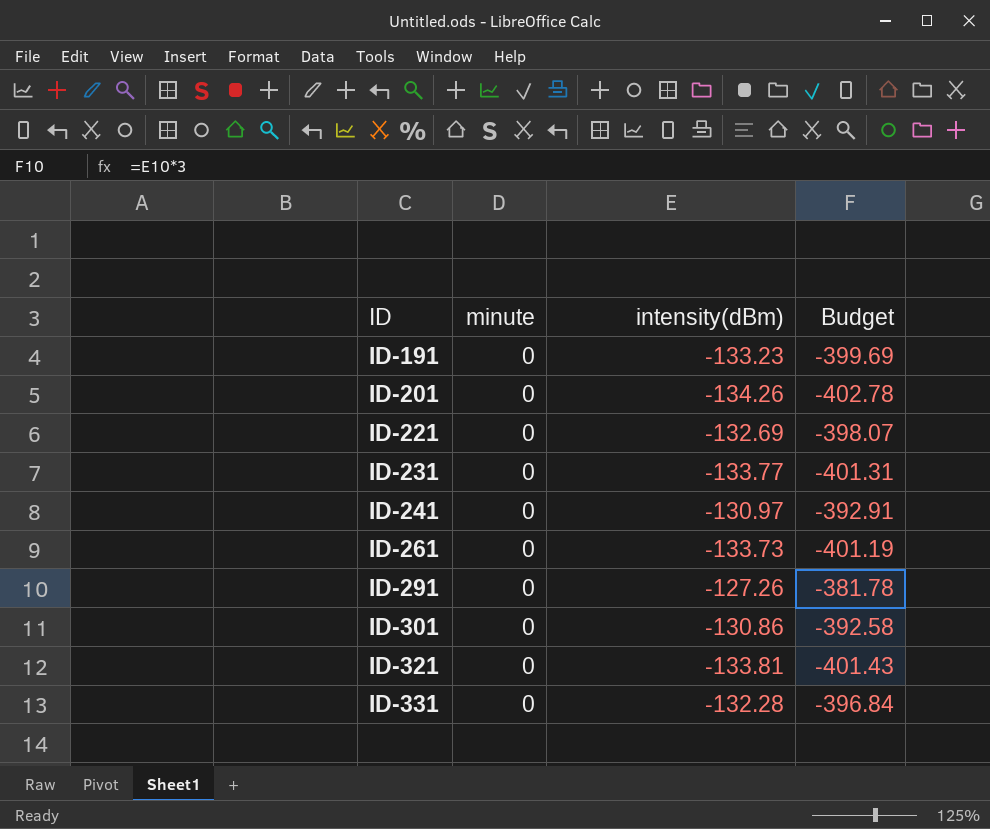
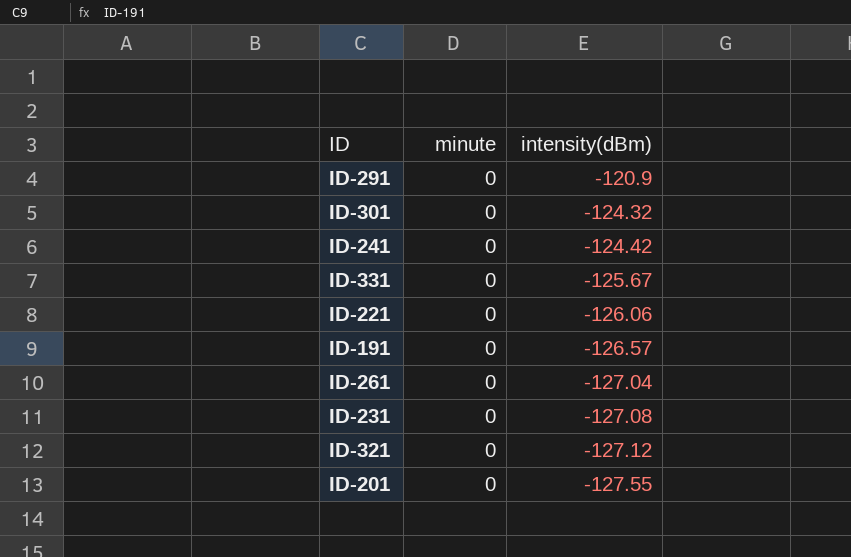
row order: ID ascending -> intensity(dBm) descending
column Budget | formula: [intensity(dBm)] * 3 -> none
ID-291 | intensity(dBm): -127.26 -> -120.9
ID-301 | intensity(dBm): -130.86 -> -124.32
ID-241 | intensity(dBm): -130.97 -> -124.42
ID-331 | intensity(dBm): -132.28 -> -125.67
ID-221 | intensity(dBm): -132.69 -> -126.06
ID-191 | intensity(dBm): -133.23 -> -126.57
ID-261 | intensity(dBm): -133.73 -> -127.04
ID-231 | intensity(dBm): -133.77 -> -127.08
ID-321 | intensity(dBm): -133.81 -> -127.12
ID-201 | intensity(dBm): -134.26 -> -127.55

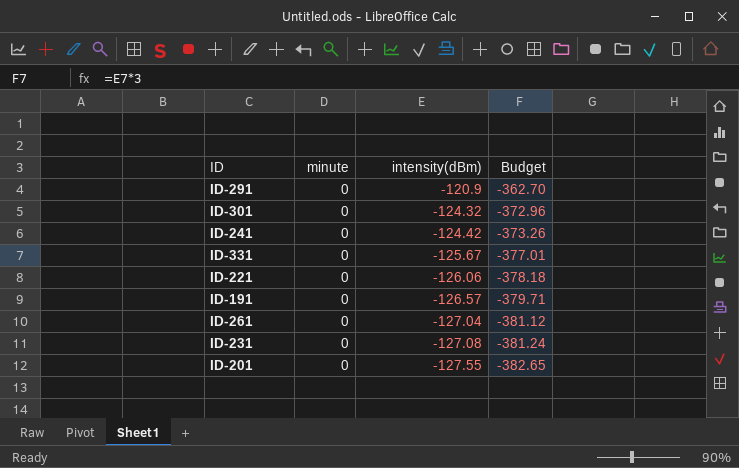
column Budget | formula: none -> [intensity(dBm)] * 3
row ID-321: 0 | -127.12 -> none

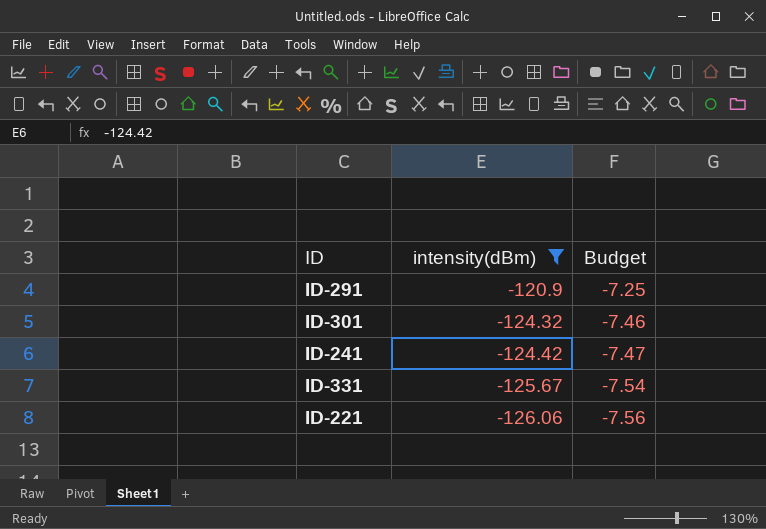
filter: none -> intensity(dBm) >= -126.06
column minute | position: 2 -> none
column Budget | formula: [intensity(dBm)] * 3 -> [intensity(dBm)] * 0.06

